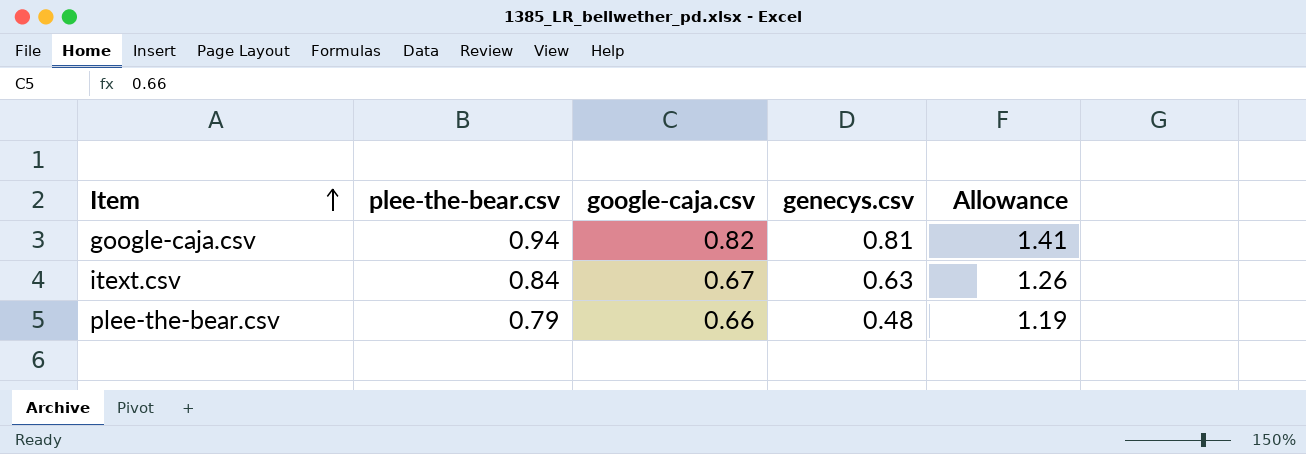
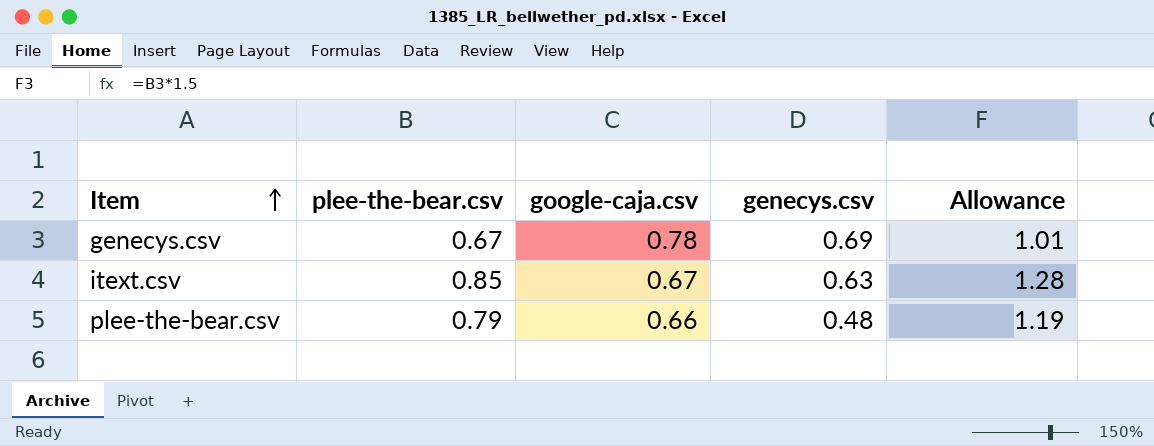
row google-caja.csv: 0.94 | 0.82 | 0.81 | 1.41 -> none
row genecys.csv: none -> 0.67 | 0.78 | 0.69 | 1.01
itext.csv | plee-the-bear.csv: 0.84 -> 0.85
itext.csv | Allowance: 1.26 -> 1.28

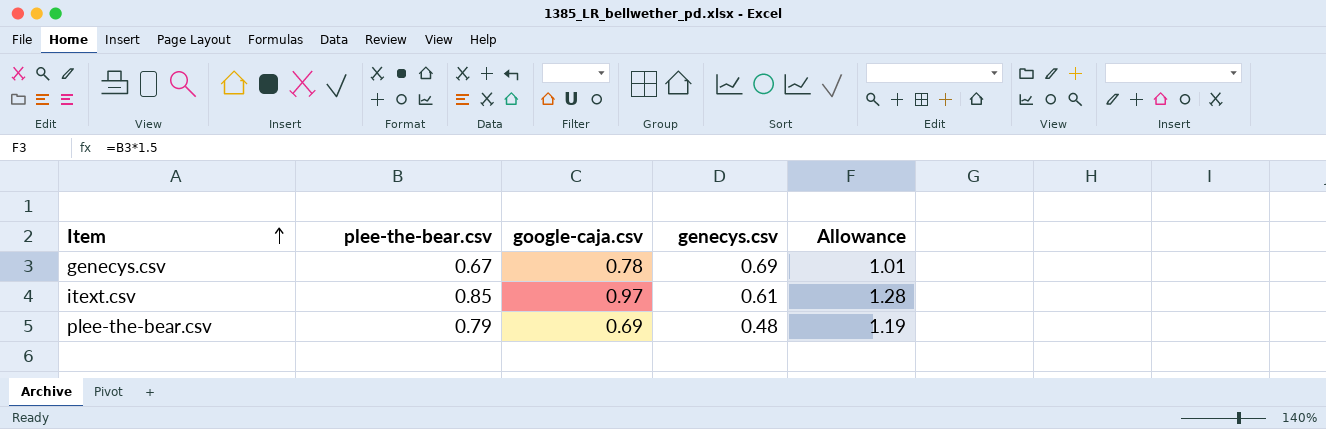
itext.csv | google-caja.csv: 0.67 -> 0.97
itext.csv | genecys.csv: 0.63 -> 0.61
plee-the-bear.csv | google-caja.csv: 0.66 -> 0.69

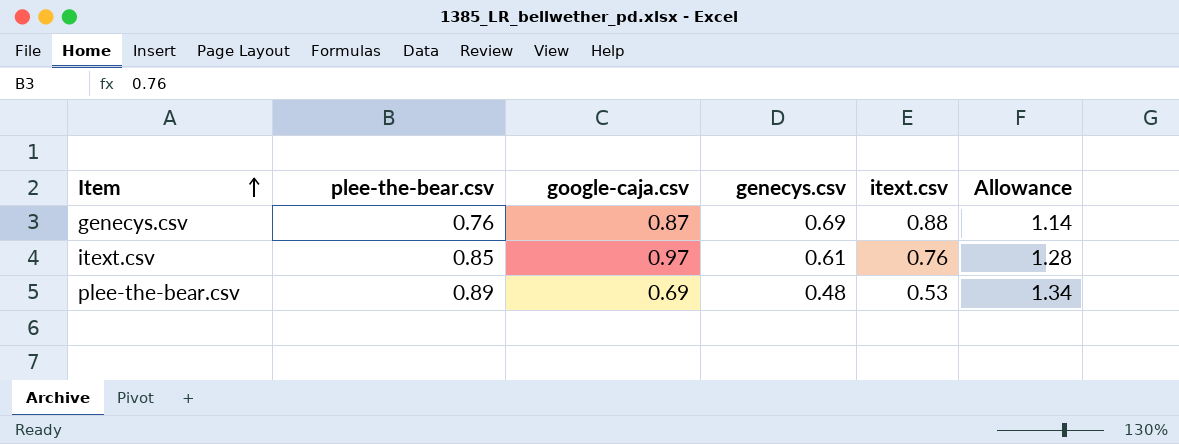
column itext.csv | position: none -> 5
genecys.csv | plee-the-bear.csv: 0.67 -> 0.76
genecys.csv | google-caja.csv: 0.78 -> 0.87
genecys.csv | Allowance: 1.01 -> 1.14
plee-the-bear.csv | plee-the-bear.csv: 0.79 -> 0.89
plee-the-bear.csv | Allowance: 1.19 -> 1.34

